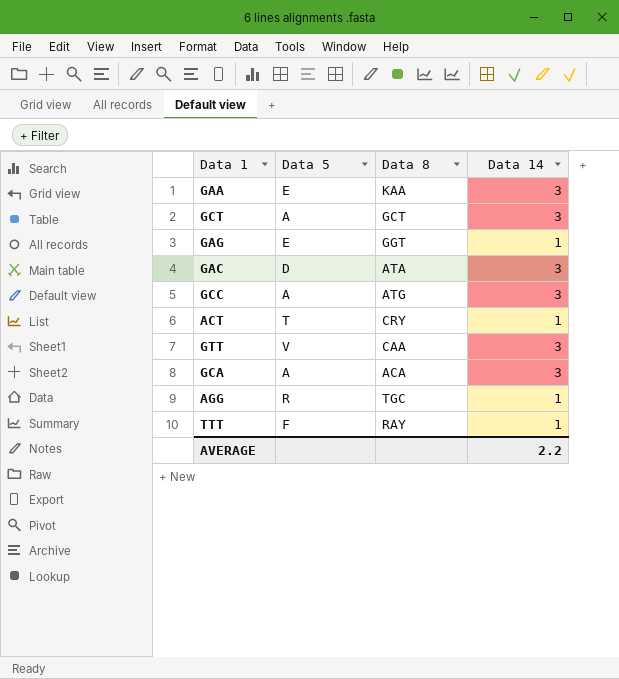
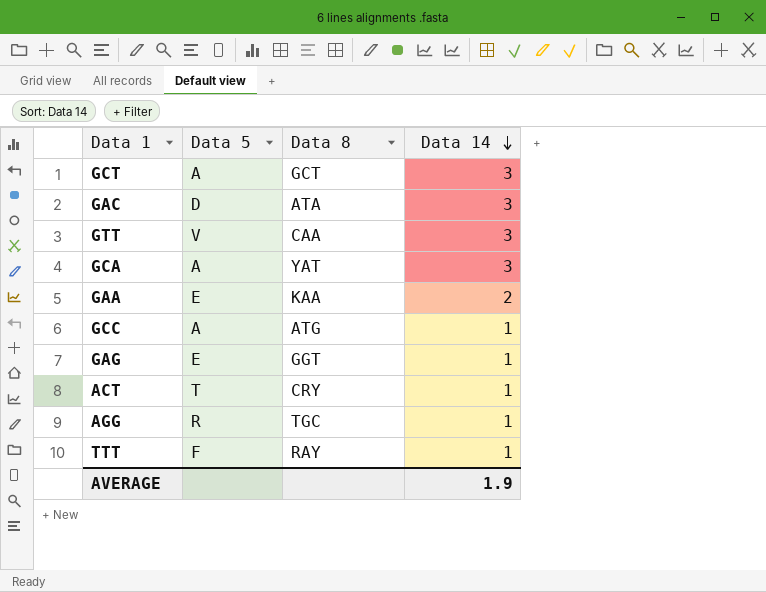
row order: none -> Data 14 descending
GCA | Data 8: ACA -> YAT
GAA | Data 14: 3 -> 2
GCC | Data 14: 3 -> 1
AVERAGE | Data 14: 2.2 -> 1.9

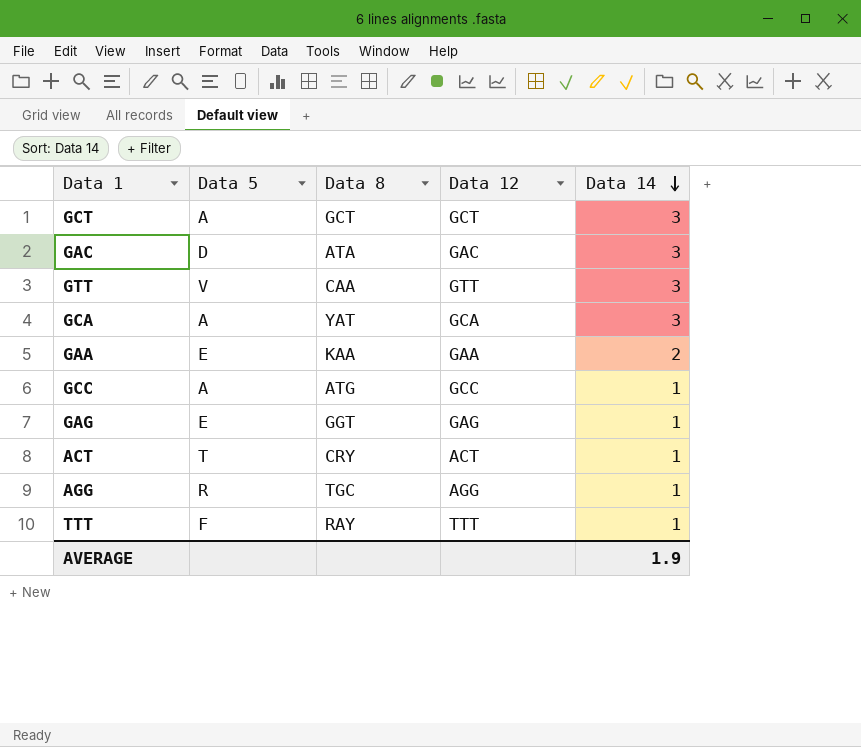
column Data 12 | position: none -> 4

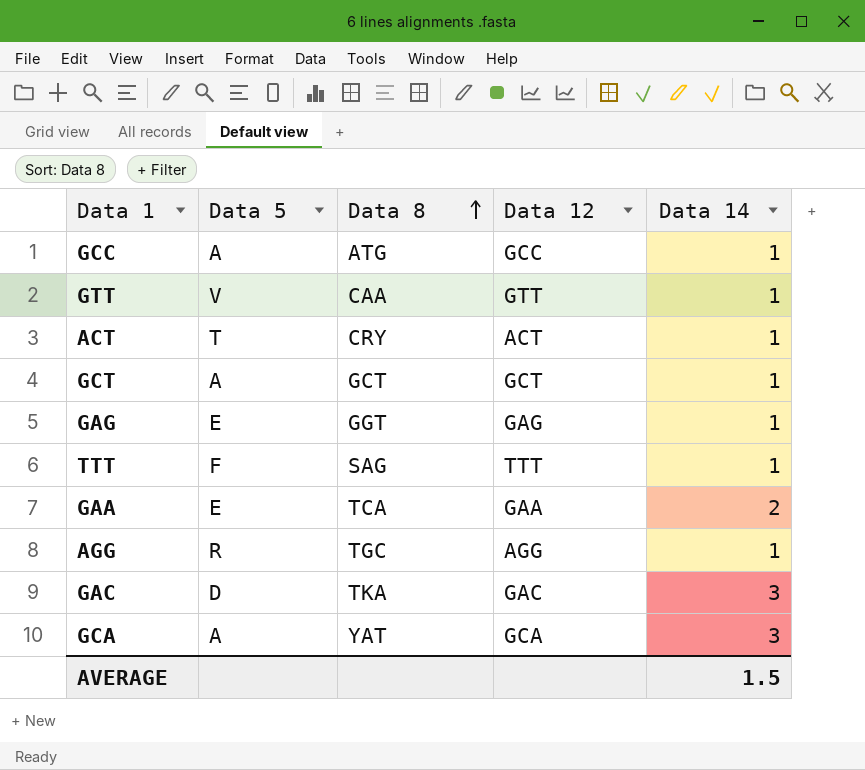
row order: Data 14 descending -> Data 8 ascending
GTT | Data 14: 3 -> 1
GCT | Data 14: 3 -> 1
TTT | Data 8: RAY -> SAG
GAA | Data 8: KAA -> TCA
GAC | Data 8: ATA -> TKA
AVERAGE | Data 14: 1.9 -> 1.5

